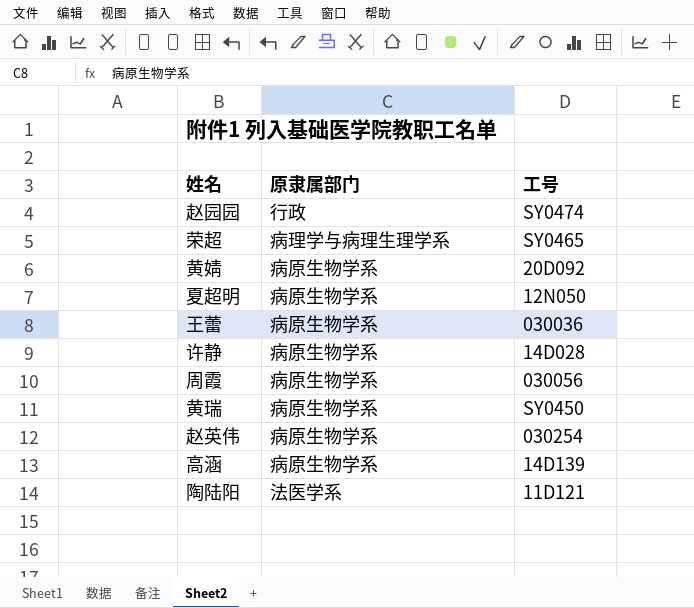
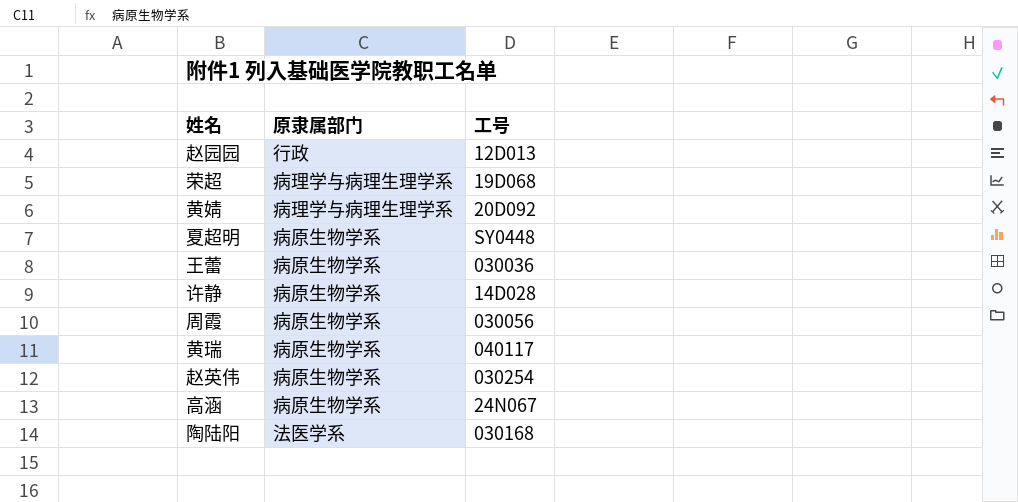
赵园园 | 工号: SY0474 -> 12D013
荣超 | 工号: SY0465 -> 19D068
黄婧 | 原隶属部门: 病原生物学系 -> 病理学与病理生理学系
夏超明 | 工号: 12N050 -> SY0448
黄瑞 | 工号: SY0450 -> 040117
高涵 | 工号: 14D139 -> 24N067
陶陆阳 | 工号: 11D121 -> 030168

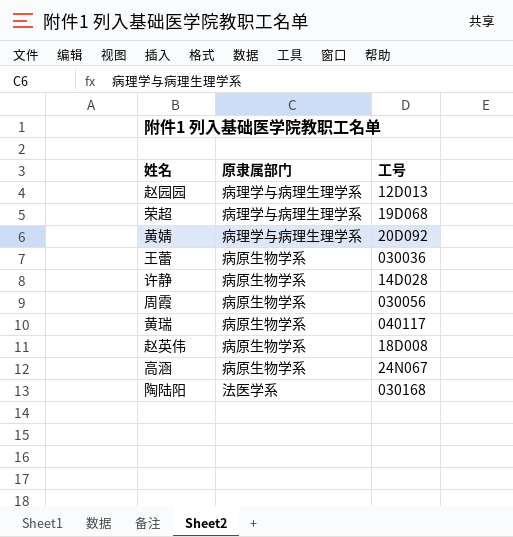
row 夏超明: 病原生物学系 | SY0448 -> none
赵园园 | 原隶属部门: 行政 -> 病理学与病理生理学系
赵英伟 | 工号: 030254 -> 18D008

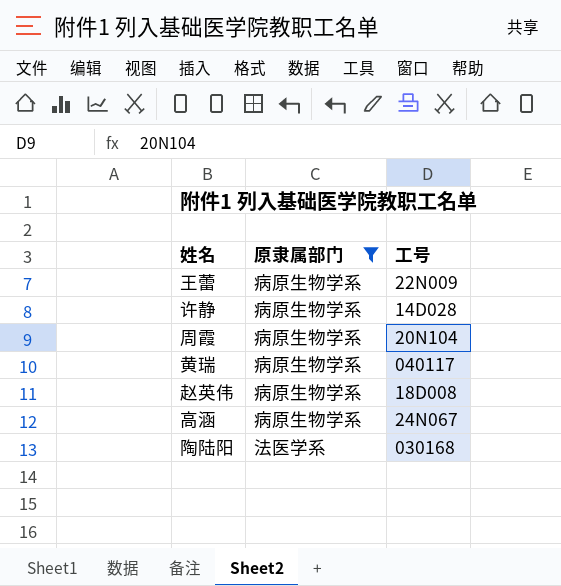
filter: none -> 原隶属部门 != 病理学与病理生理学系
王蕾 | 工号: 030036 -> 22N009
周霞 | 工号: 030056 -> 20N104

